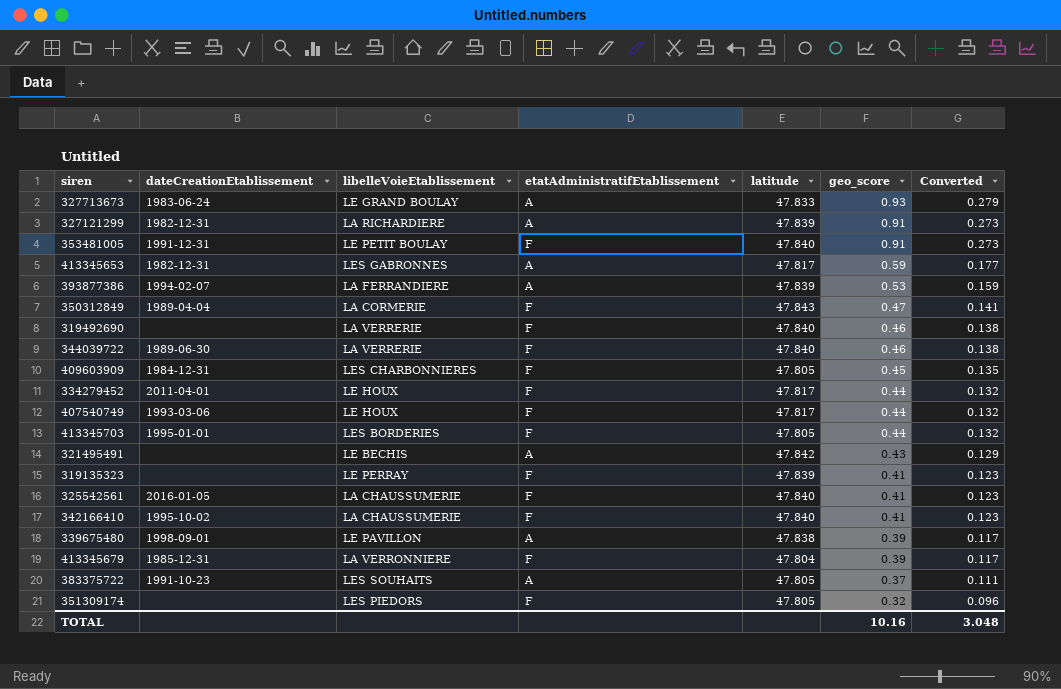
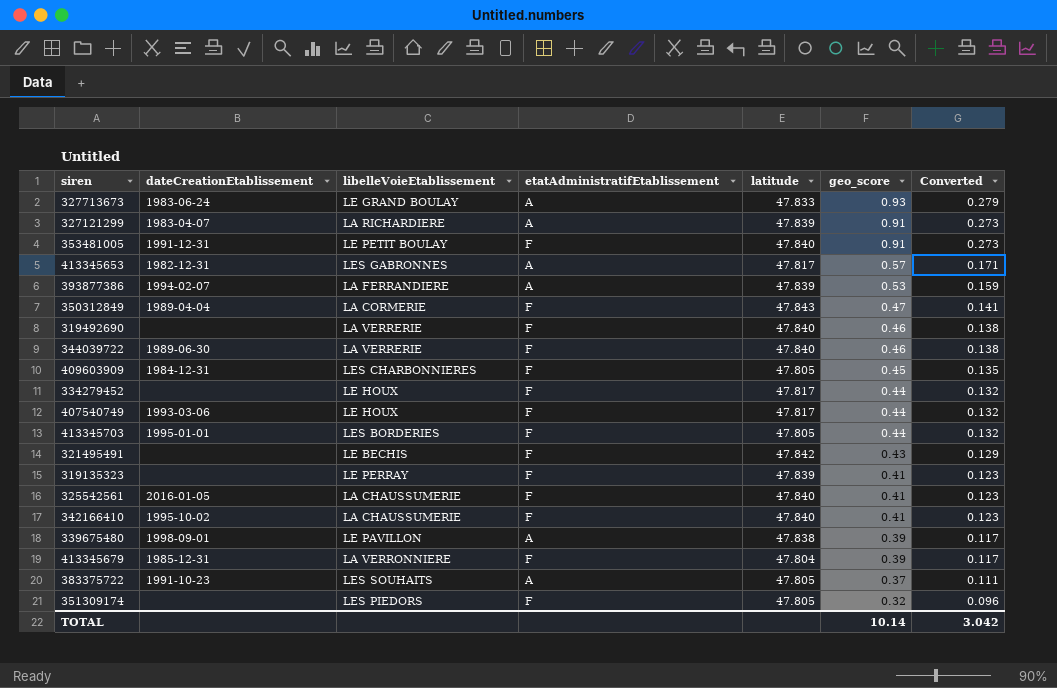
327121299 | dateCreationEtablissement: 1982-12-31 -> 1983-04-07
413345653 | geo_score: 0.59 -> 0.57
413345653 | Converted: 0.177 -> 0.171
334279452 | dateCreationEtablissement: 2011-04-01 -> none
321495491 | etatAdministratifEtablissement: A -> F
TOTAL | geo_score: 10.16 -> 10.14
TOTAL | Converted: 3.048 -> 3.042

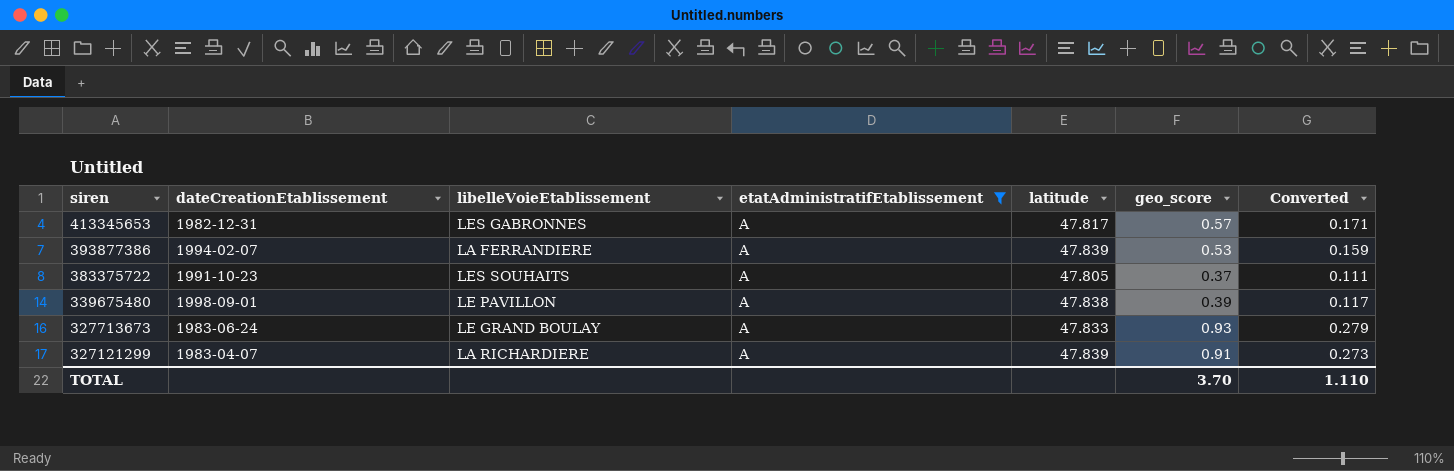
filter: none -> etatAdministratifEtablissement = A
row order: geo_score descending -> siren descending
TOTAL | geo_score: 10.14 -> 3.70
TOTAL | Converted: 3.042 -> 1.110

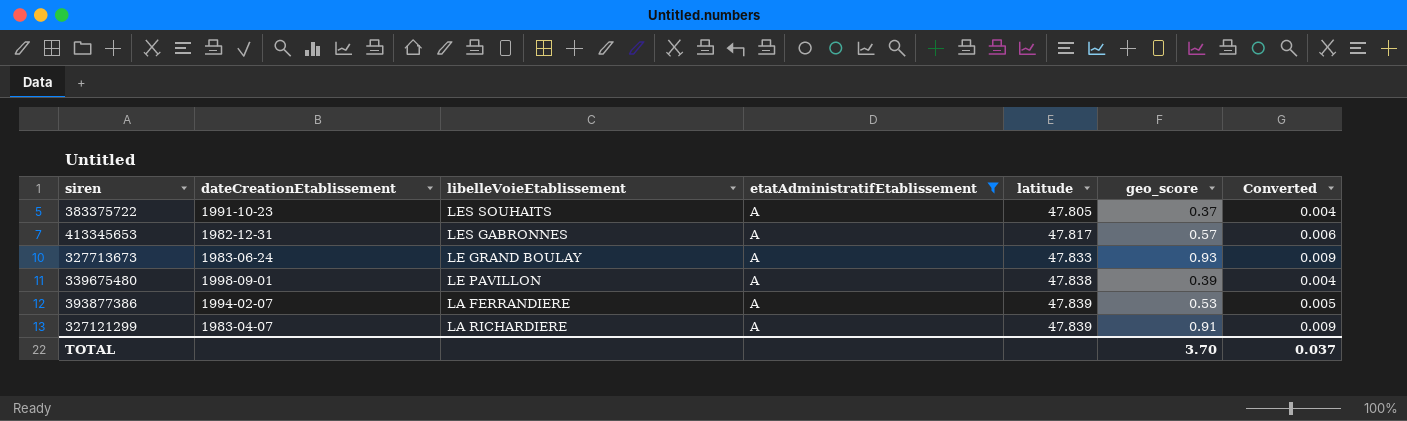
row order: siren descending -> latitude ascending
column Converted | formula: [geo_score] * 0.3 -> [geo_score] * 0.01
TOTAL | Converted: 1.110 -> 0.037

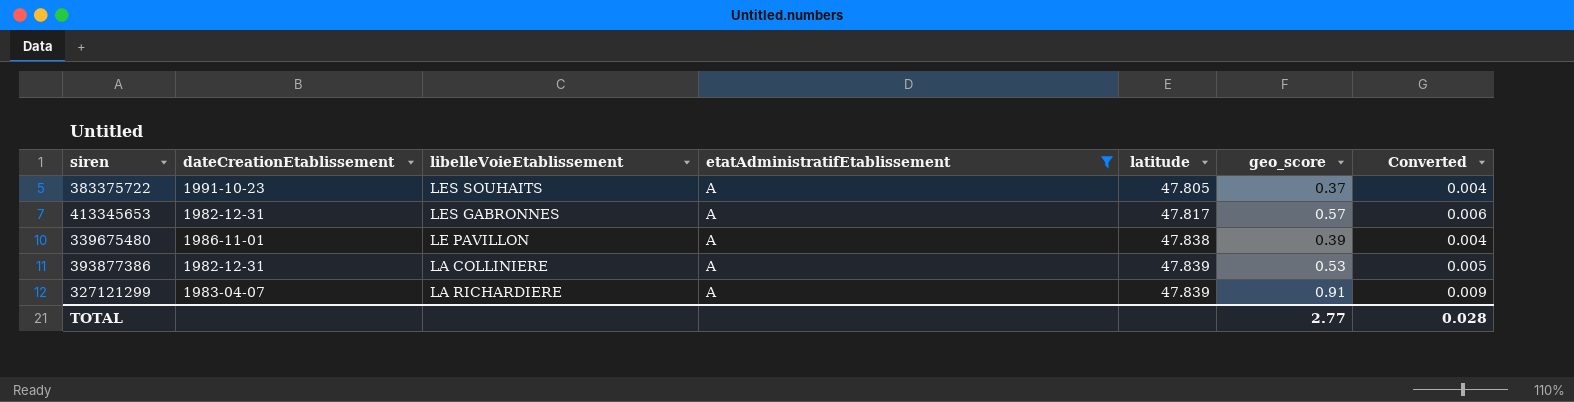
row 327713673: 1983-06-24 | LE GRAND BOULAY | A | 47.833 | 0.93 | 0.009 -> none
339675480 | dateCreationEtablissement: 1998-09-01 -> 1986-11-01
393877386 | dateCreationEtablissement: 1994-02-07 -> 1982-12-31
393877386 | libelleVoieEtablissement: LA FERRANDIERE -> LA COLLINIERE
TOTAL | geo_score: 3.70 -> 2.77
TOTAL | Converted: 0.037 -> 0.028

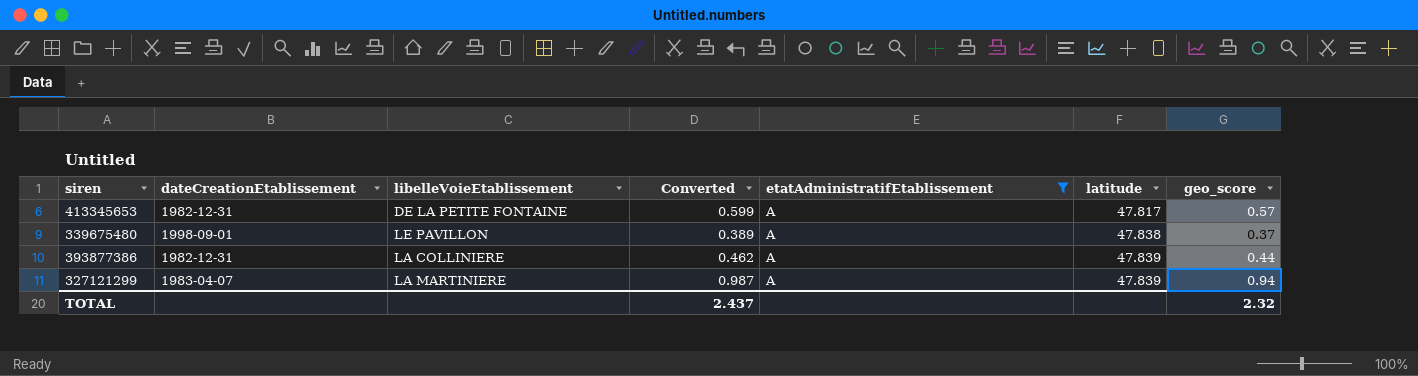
column Converted | formula: [geo_score] * 0.01 -> [geo_score] * 1.05
column Converted | position: 7 -> 4
row 383375722: 1991-10-23 | LES SOUHAITS | A | 47.805 | 0.37 | 0.004 -> none
413345653 | libelleVoieEtablissement: LES GABRONNES -> DE LA PETITE FONTAINE
339675480 | dateCreationEtablissement: 1986-11-01 -> 1998-09-01
339675480 | geo_score: 0.39 -> 0.37
393877386 | geo_score: 0.53 -> 0.44
327121299 | libelleVoieEtablissement: LA RICHARDIERE -> LA MARTINIERE
327121299 | geo_score: 0.91 -> 0.94
TOTAL | Converted: 0.028 -> 2.437
TOTAL | geo_score: 2.77 -> 2.32

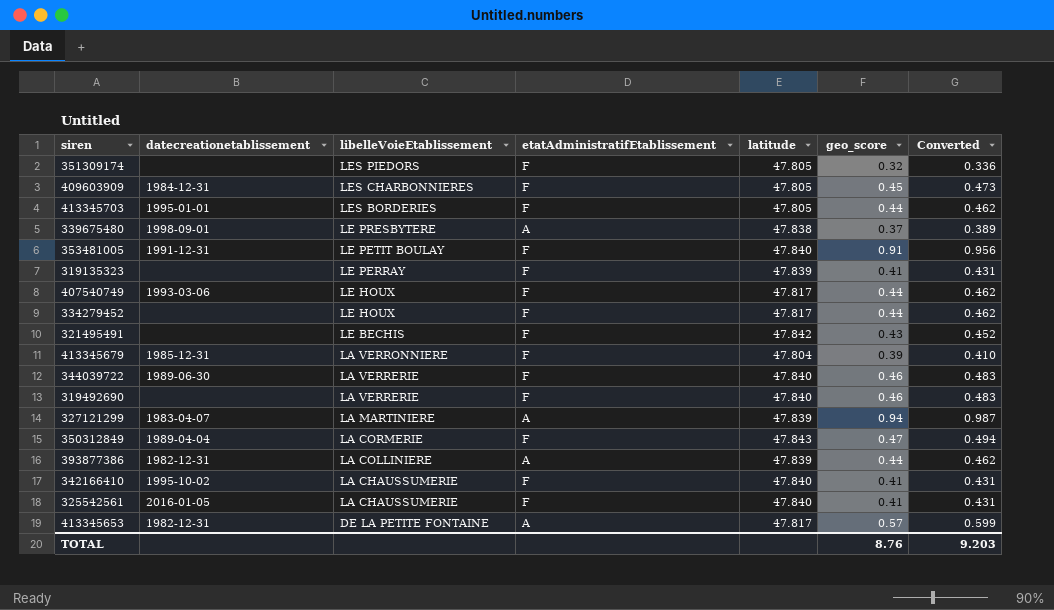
filter: etatAdministratifEtablissement = A -> none
row order: latitude ascending -> libelleVoieEtablissement descending
column name: dateCreationEtablissement -> datecreationetablissement
column Converted | position: 4 -> 7
339675480 | libelleVoieEtablissement: LE PAVILLON -> LE PRESBYTERE
TOTAL | geo_score: 2.32 -> 8.76
TOTAL | Converted: 2.437 -> 9.203

